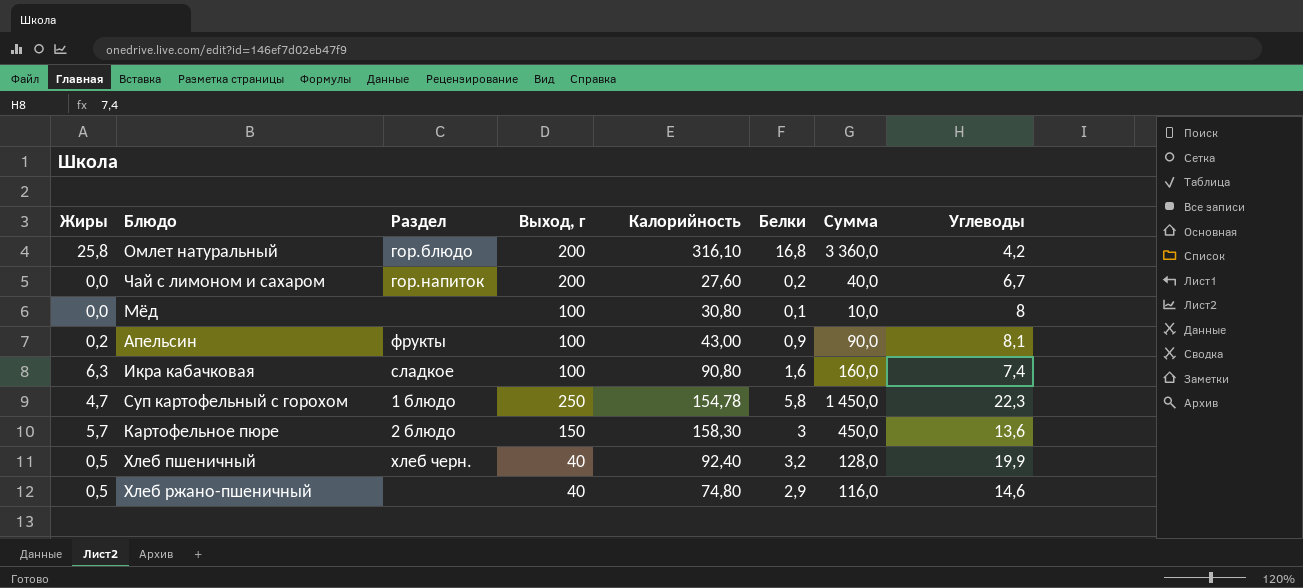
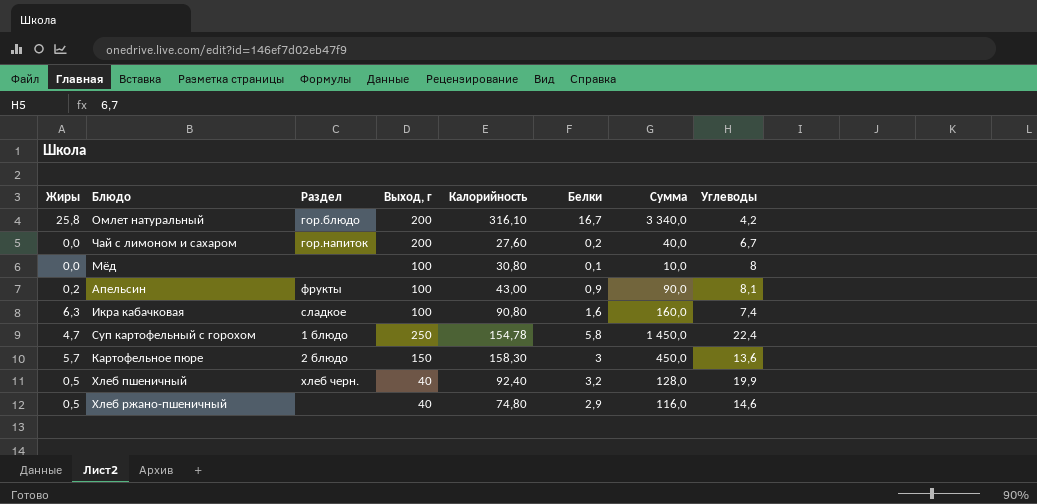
Омлет натуральный | Белки: 16,8 -> 16,7
Омлет натуральный | Сумма: 3 360,0 -> 3 340,0
Суп картофельный с горохом | Углеводы: 22,3 -> 22,4

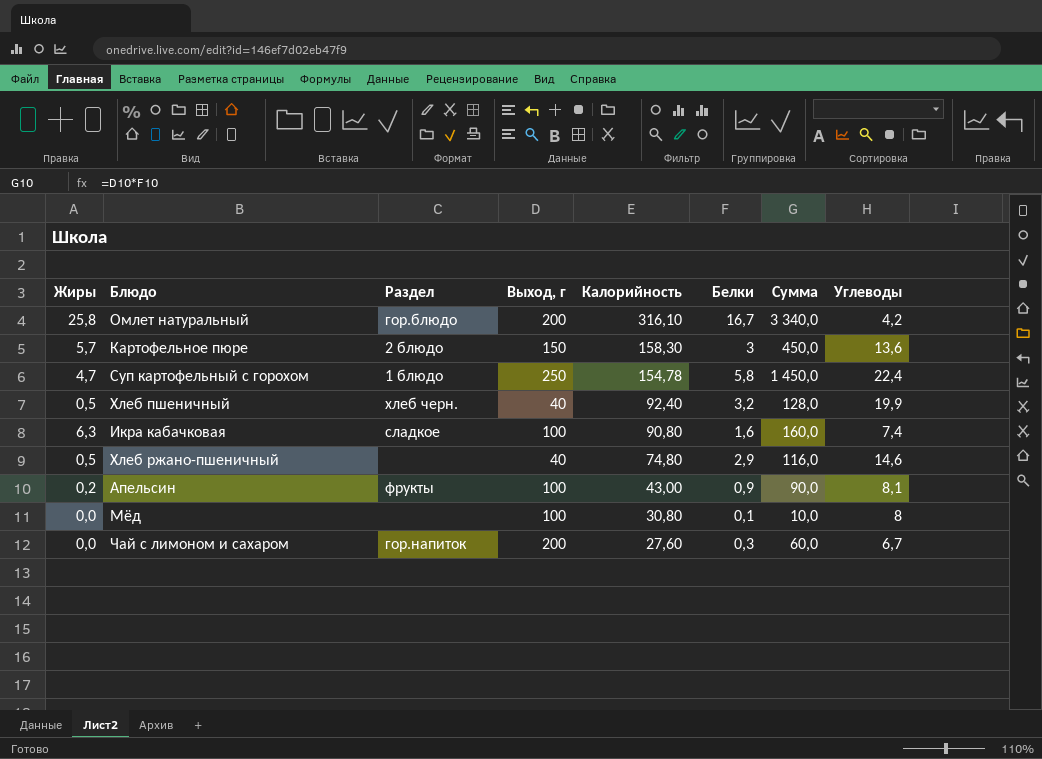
row order: none -> Калорийность descending
Чай с лимоном и сахаром | Белки: 0,2 -> 0,3
Чай с лимоном и сахаром | Сумма: 40,0 -> 60,0

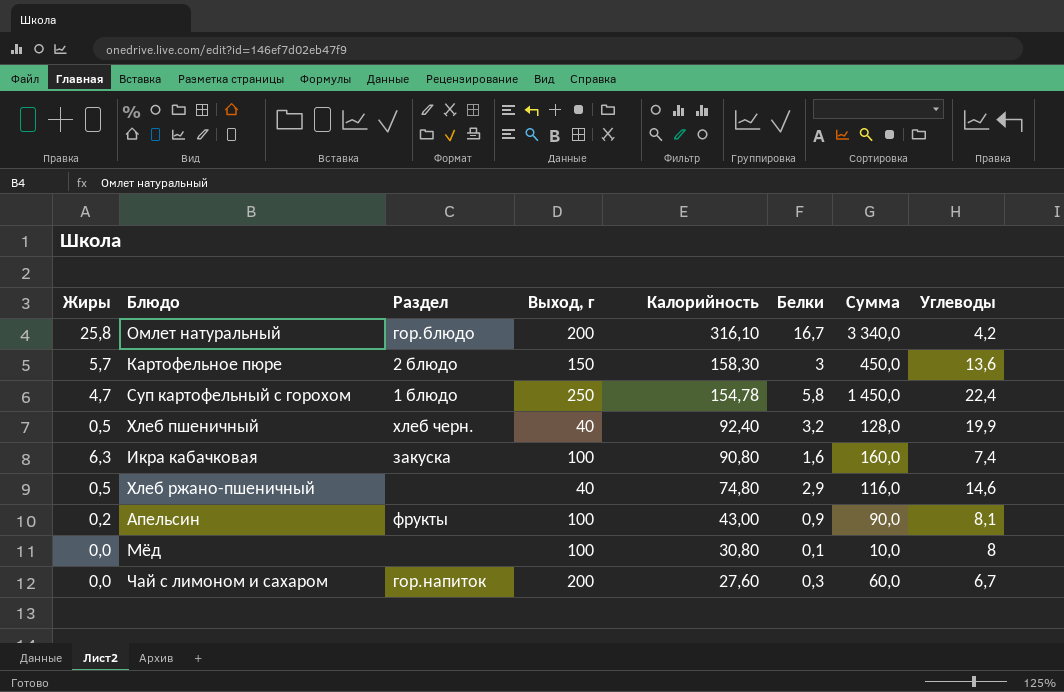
Икра кабачковая | Раздел: сладкое -> закуска

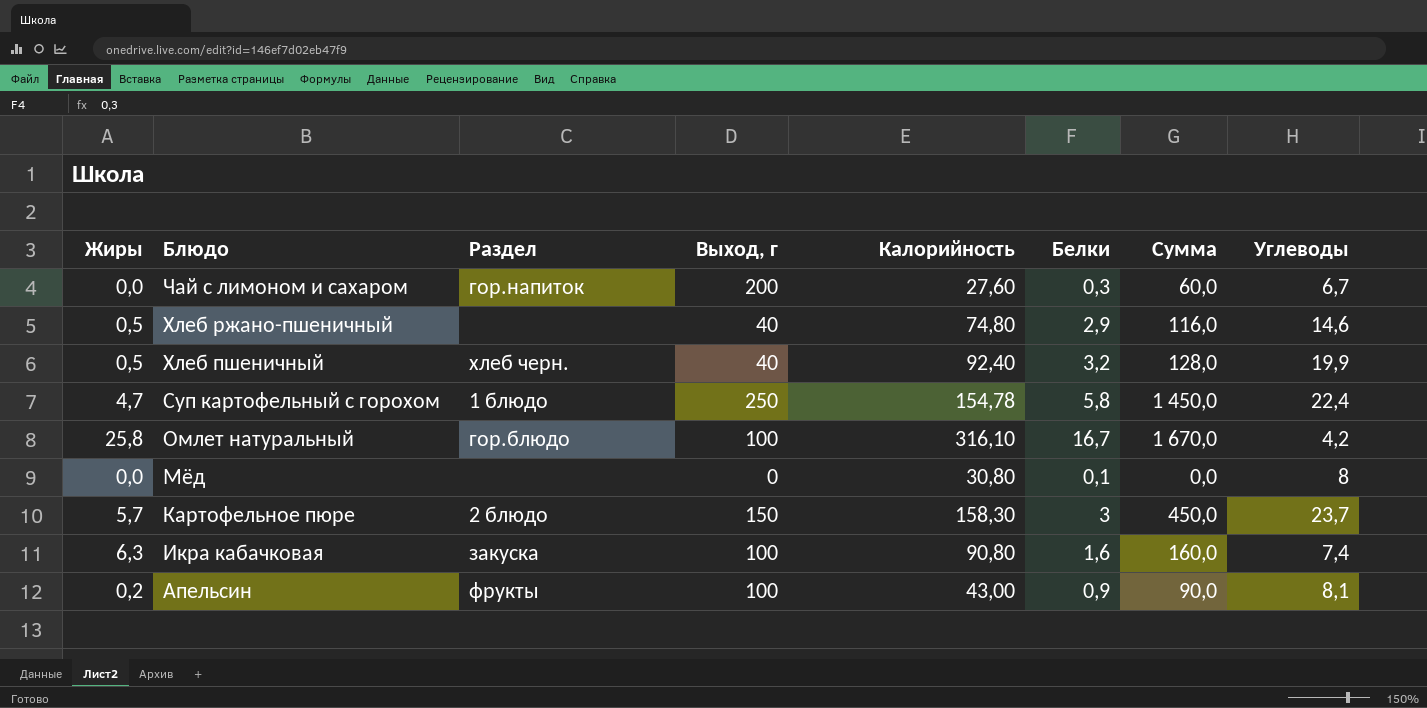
row order: Калорийность descending -> Блюдо descending
Омлет натуральный | Выход, г: 200 -> 100
Омлет натуральный | Сумма: 3 340,0 -> 1 670,0
Мёд | Выход, г: 100 -> 0
Мёд | Сумма: 10,0 -> 0,0
Картофельное пюре | Углеводы: 13,6 -> 23,7

